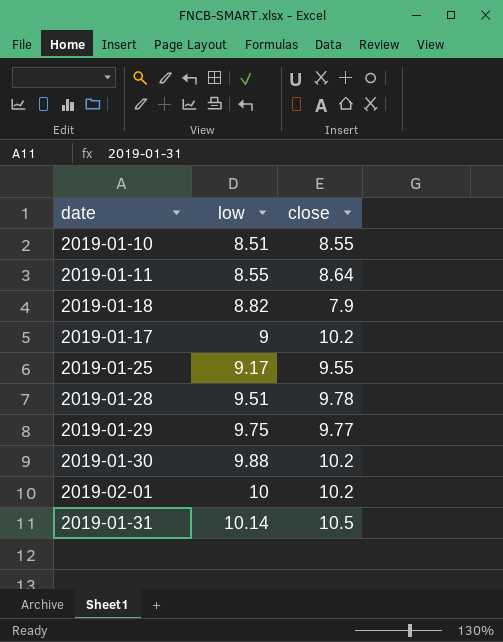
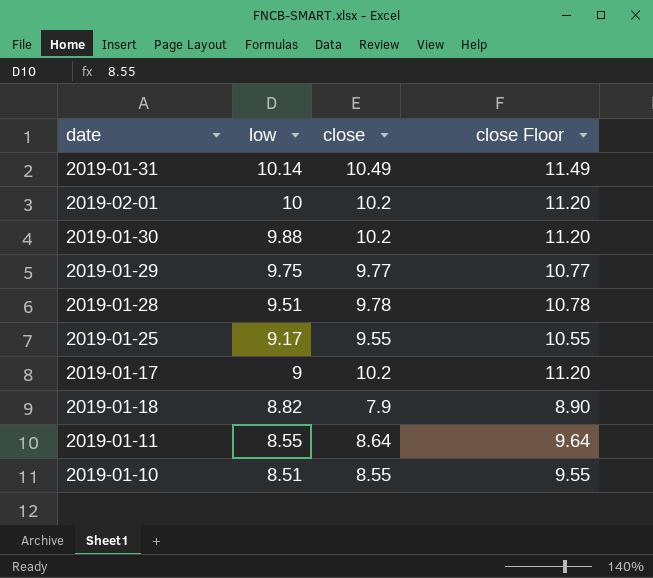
row order: low ascending -> low descending
column close Floor | formula: none -> [close] + 1
2019-01-31 | close: 10.5 -> 10.49

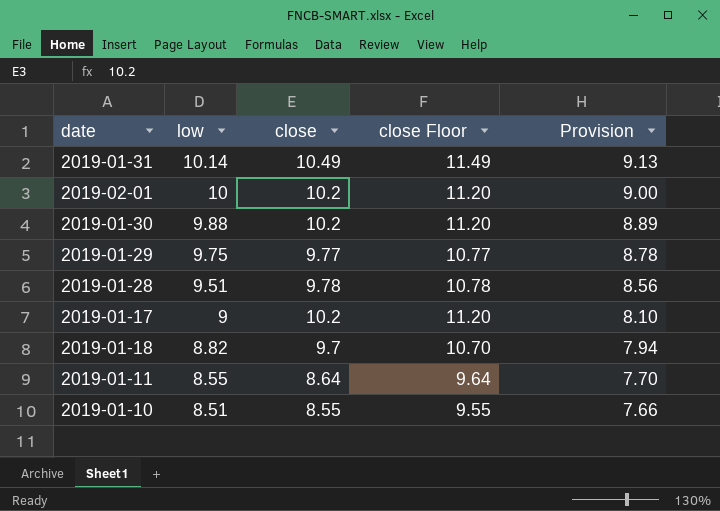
column Provision | formula: none -> [low] * 0.9
row 2019-01-25: 9.17 | 9.55 | 10.55 -> none
2019-01-18 | close: 7.9 -> 9.7
2019-01-18 | close Floor: 8.90 -> 10.70

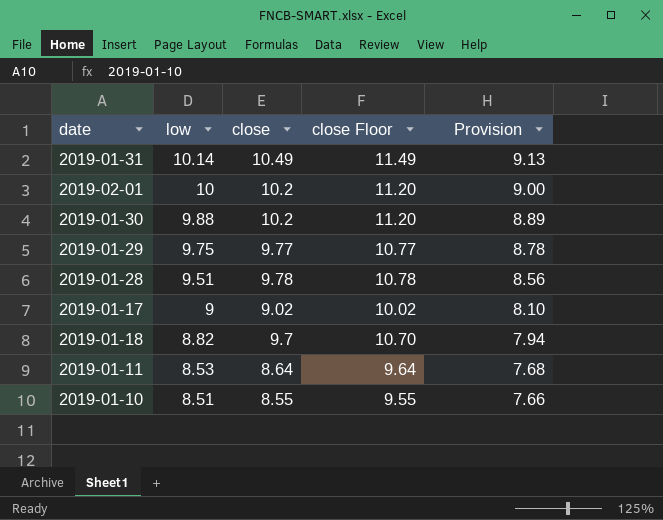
2019-01-17 | close: 10.2 -> 9.02
2019-01-17 | close Floor: 11.20 -> 10.02
2019-01-11 | low: 8.55 -> 8.53
2019-01-11 | Provision: 7.70 -> 7.68

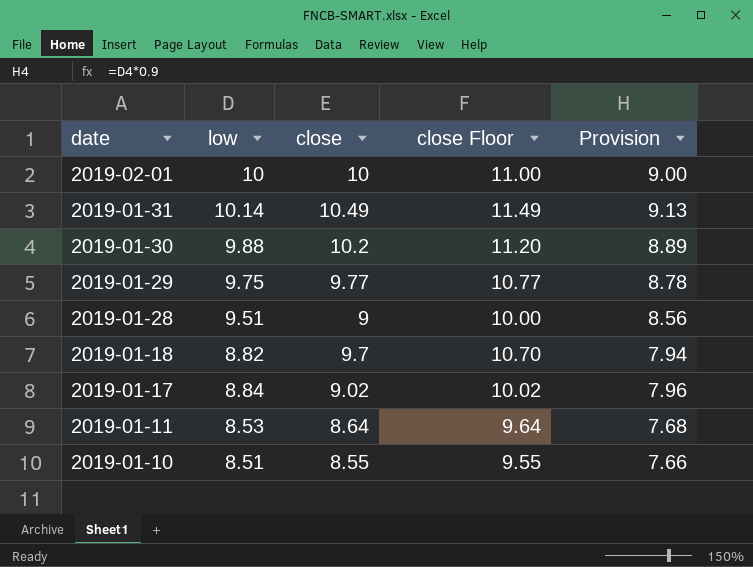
row order: low descending -> date descending
2019-02-01 | close: 10.2 -> 10
2019-02-01 | close Floor: 11.20 -> 11.00
2019-01-28 | close: 9.78 -> 9
2019-01-28 | close Floor: 10.78 -> 10.00
2019-01-17 | low: 9 -> 8.84
2019-01-17 | Provision: 8.10 -> 7.96

